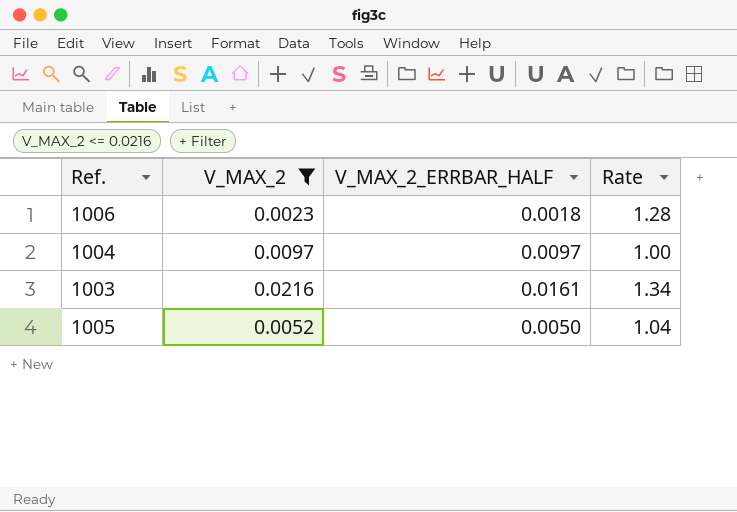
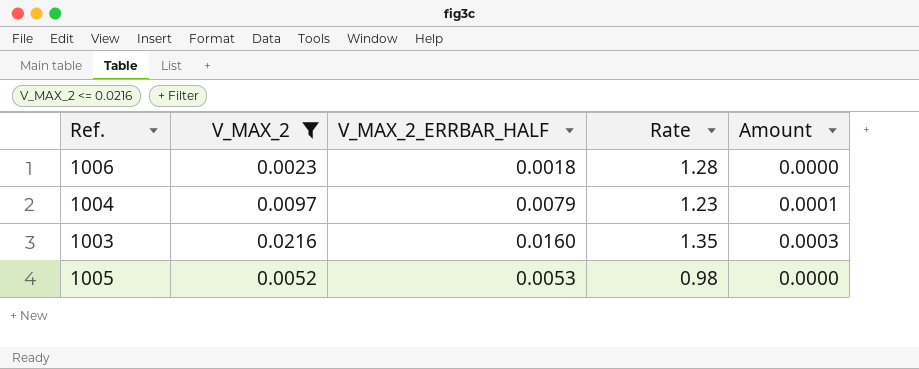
column Amount | formula: none -> [V_MAX_2] * [V_MAX_2_ERRBAR_HALF]
1004 | V_MAX_2_ERRBAR_HALF: 0.0097 -> 0.0079
1004 | Rate: 1.00 -> 1.23
1003 | V_MAX_2_ERRBAR_HALF: 0.0161 -> 0.0160
1003 | Rate: 1.34 -> 1.35
1005 | V_MAX_2_ERRBAR_HALF: 0.0050 -> 0.0053
1005 | Rate: 1.04 -> 0.98

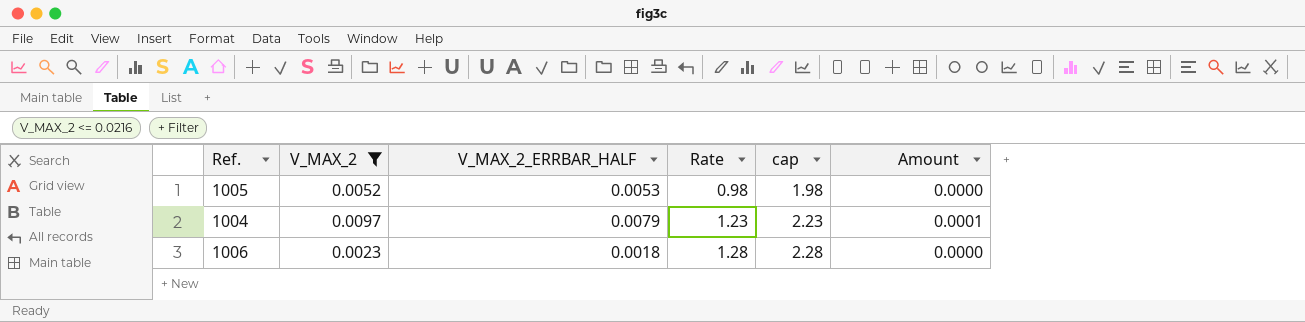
row order: none -> Rate ascending
column cap | formula: none -> [Rate] + 1
row 1003: 0.0216 | 0.0160 | 1.35 | 0.0003 -> none

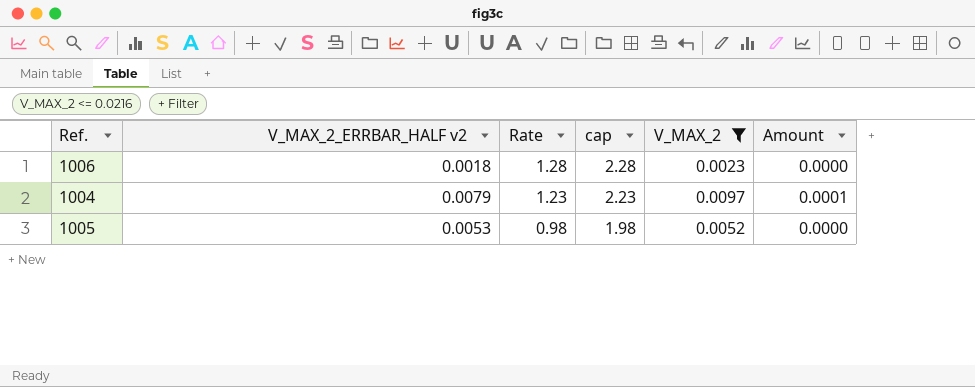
row order: Rate ascending -> Rate descending
column name: V_MAX_2_ERRBAR_HALF -> V_MAX_2_ERRBAR_HALF v2
column V_MAX_2 | position: 2 -> 5

